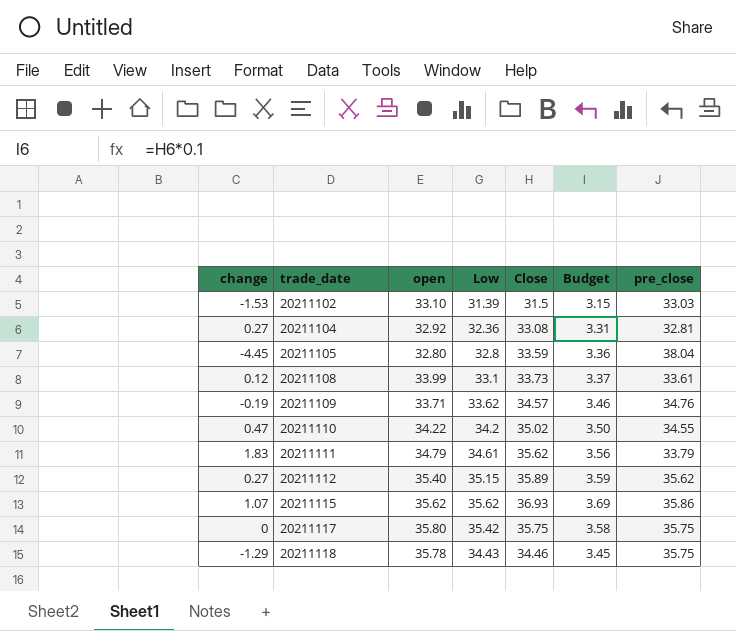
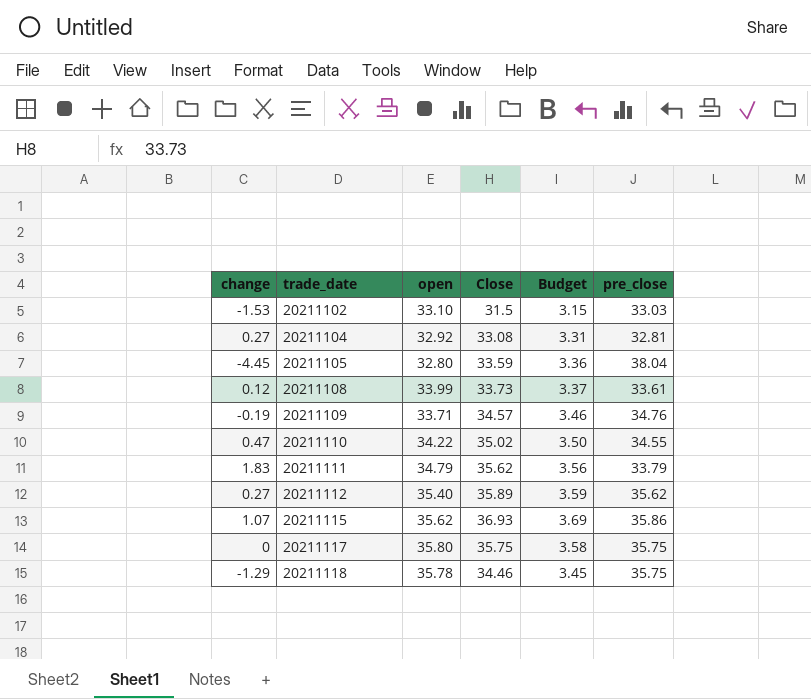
column Low | position: 4 -> none

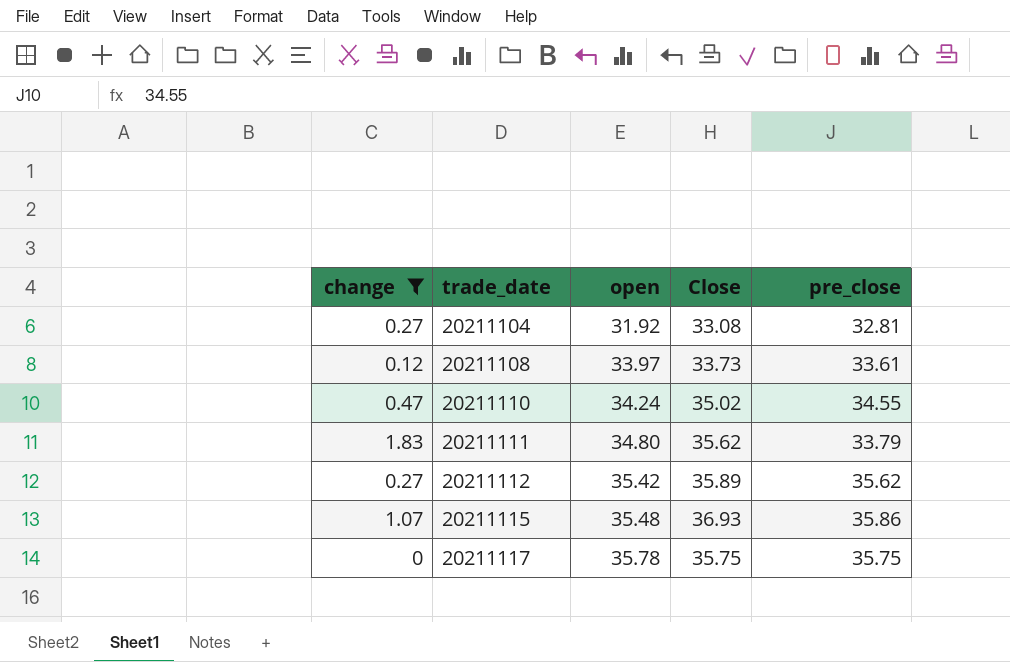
filter: none -> change >= 0
column Budget | formula: [Close] * 0.1 -> none
20211104 | open: 32.92 -> 31.92
20211108 | open: 33.99 -> 33.97
20211110 | open: 34.22 -> 34.24
20211111 | open: 34.79 -> 34.80
20211112 | open: 35.40 -> 35.42
20211115 | open: 35.62 -> 35.48
20211117 | open: 35.80 -> 35.78

